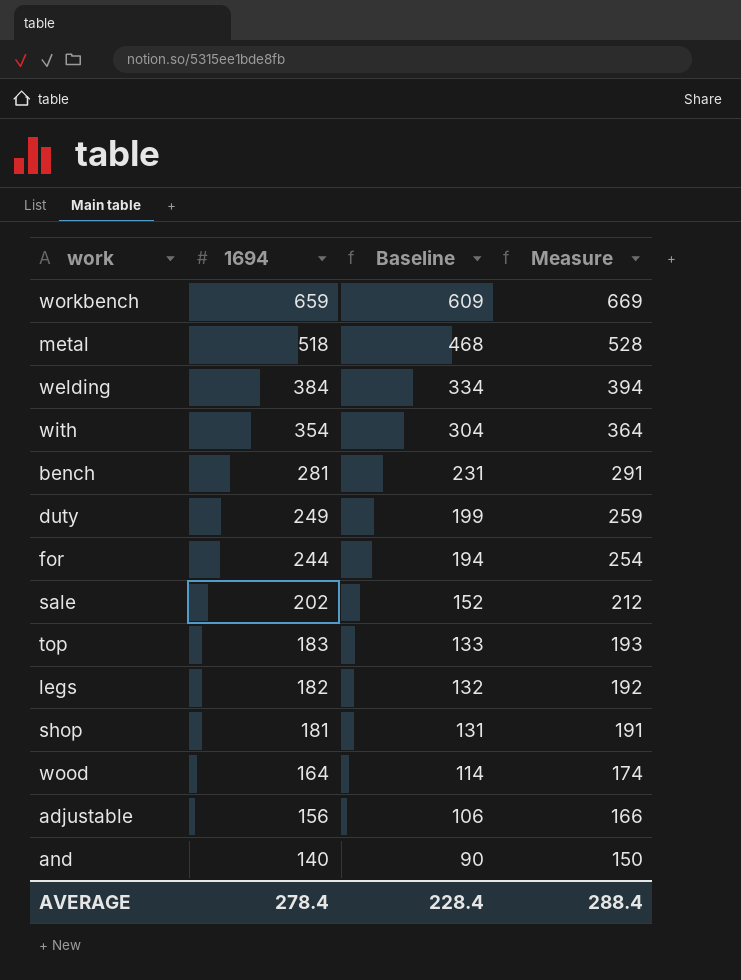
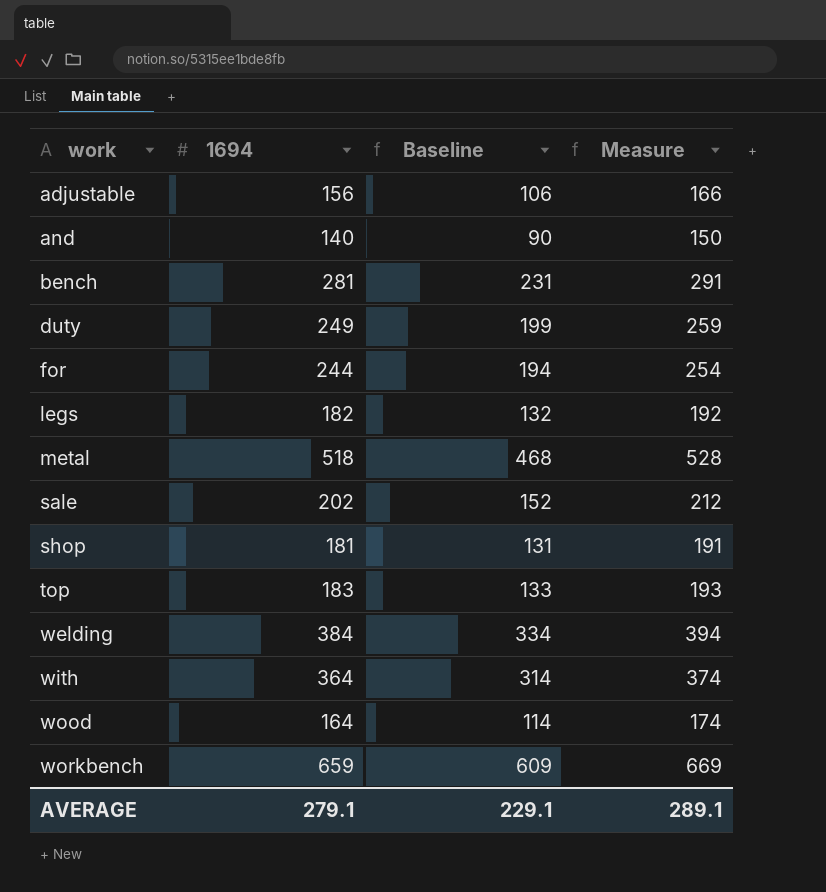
row order: 1694 descending -> work ascending
with | 1694: 354 -> 364
with | Baseline: 304 -> 314
with | Measure: 364 -> 374
AVERAGE | 1694: 278.4 -> 279.1
AVERAGE | Baseline: 228.4 -> 229.1
AVERAGE | Measure: 288.4 -> 289.1

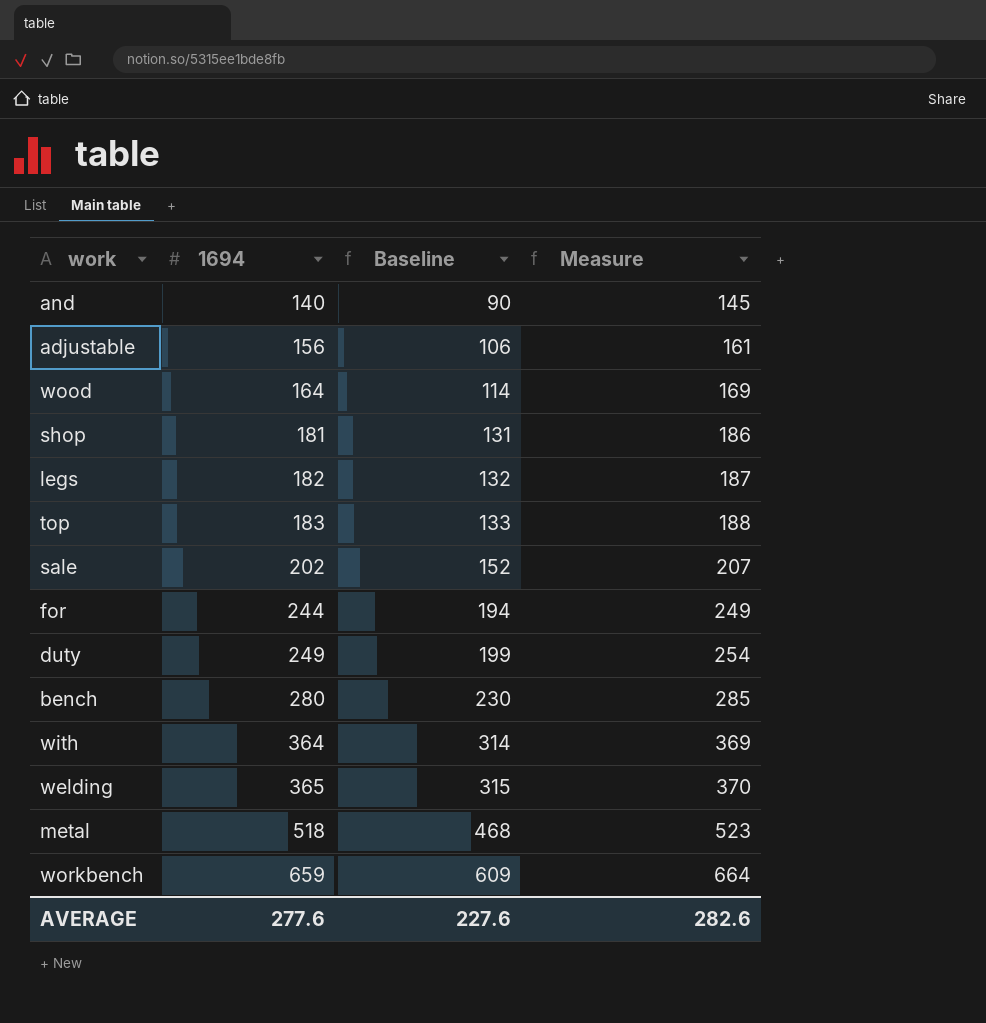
row order: work ascending -> 1694 ascending
column Measure | formula: [1694] + 10 -> [1694] + 5
bench | 1694: 281 -> 280
bench | Baseline: 231 -> 230
welding | 1694: 384 -> 365
welding | Baseline: 334 -> 315
AVERAGE | 1694: 279.1 -> 277.6
AVERAGE | Baseline: 229.1 -> 227.6
AVERAGE | Measure: 289.1 -> 282.6

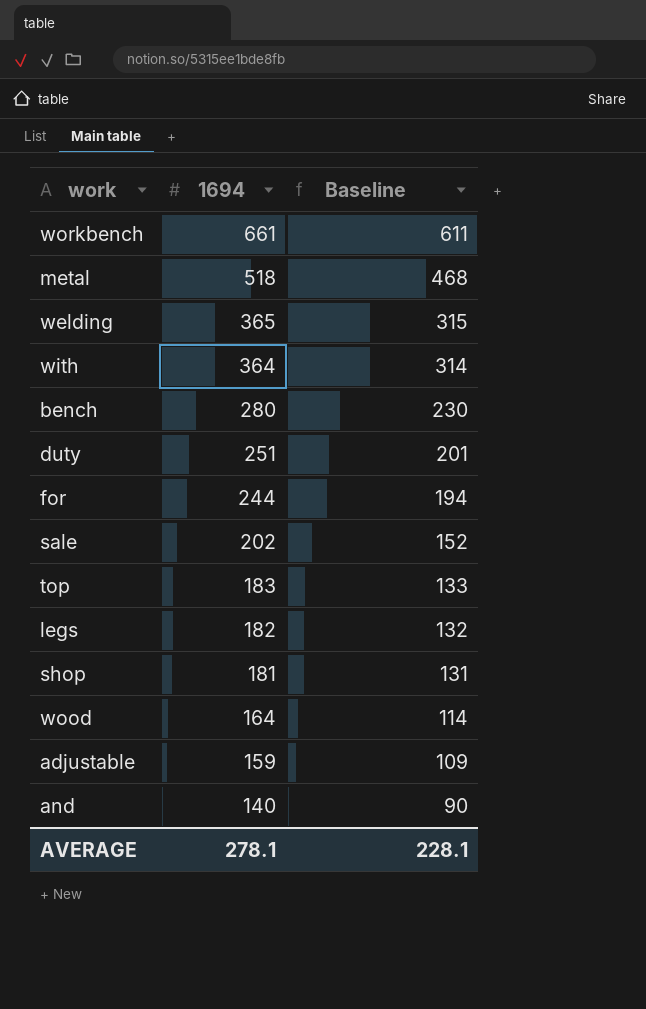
row order: 1694 ascending -> 1694 descending
column Measure | formula: [1694] + 5 -> none
workbench | 1694: 659 -> 661
workbench | Baseline: 609 -> 611
duty | 1694: 249 -> 251
duty | Baseline: 199 -> 201
adjustable | 1694: 156 -> 159
adjustable | Baseline: 106 -> 109
AVERAGE | 1694: 277.6 -> 278.1
AVERAGE | Baseline: 227.6 -> 228.1

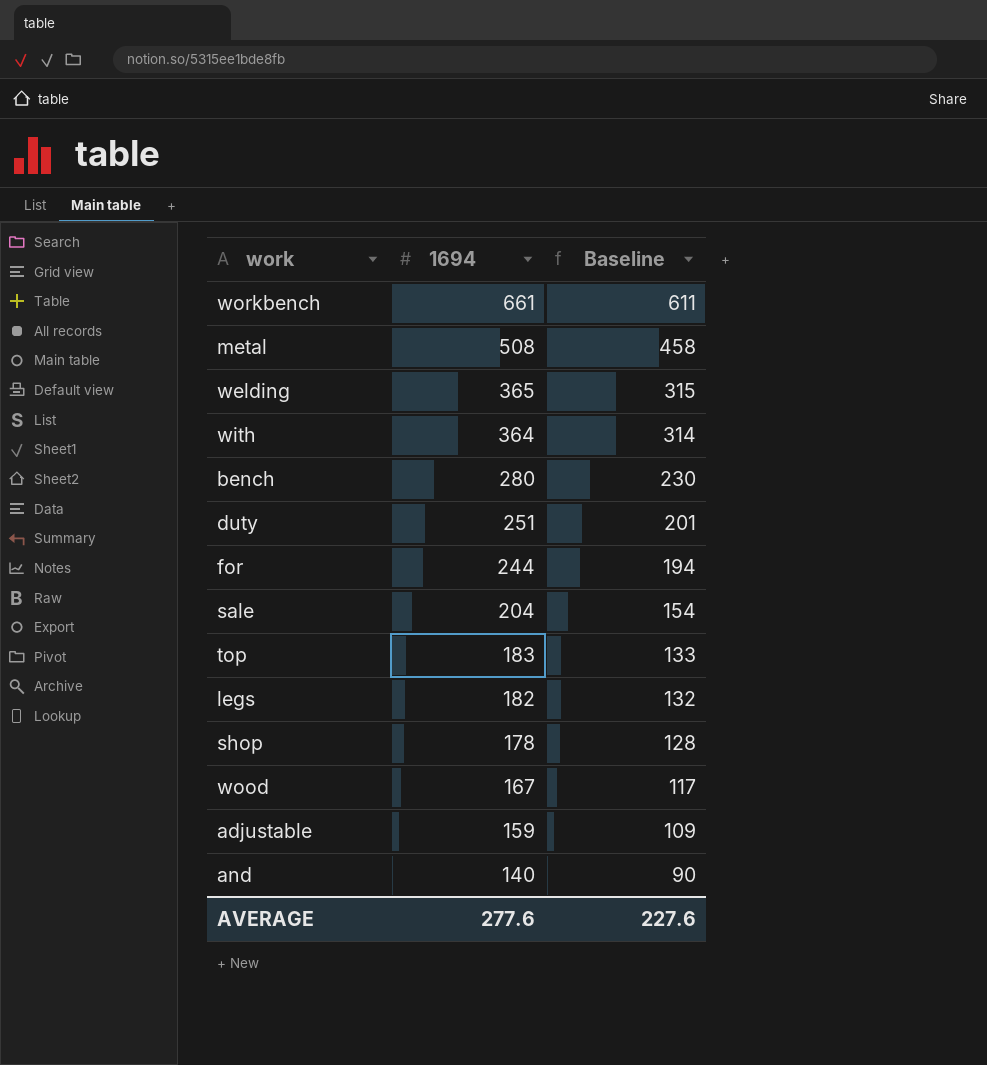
metal | 1694: 518 -> 508
metal | Baseline: 468 -> 458
sale | 1694: 202 -> 204
sale | Baseline: 152 -> 154
shop | 1694: 181 -> 178
shop | Baseline: 131 -> 128
wood | 1694: 164 -> 167
wood | Baseline: 114 -> 117
AVERAGE | 1694: 278.1 -> 277.6
AVERAGE | Baseline: 228.1 -> 227.6

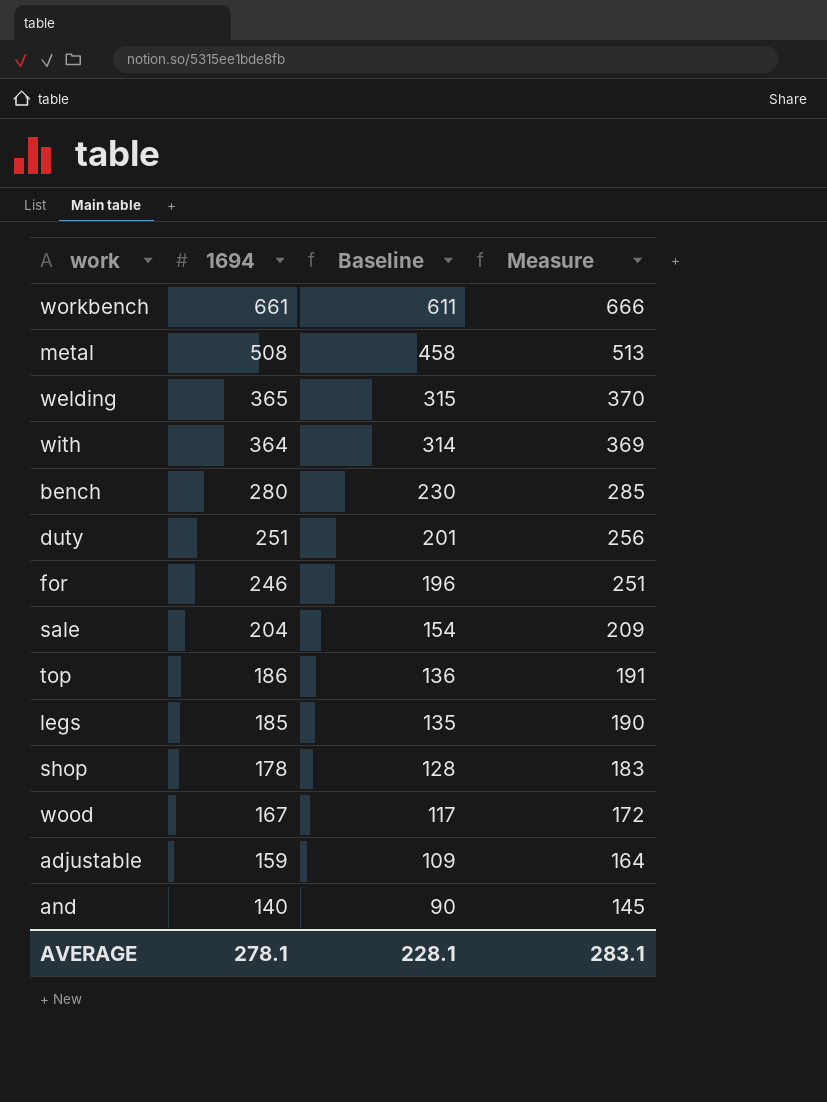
column Measure | formula: none -> [1694] + 5
for | 1694: 244 -> 246
for | Baseline: 194 -> 196
top | 1694: 183 -> 186
top | Baseline: 133 -> 136
legs | 1694: 182 -> 185
legs | Baseline: 132 -> 135
AVERAGE | 1694: 277.6 -> 278.1
AVERAGE | Baseline: 227.6 -> 228.1

